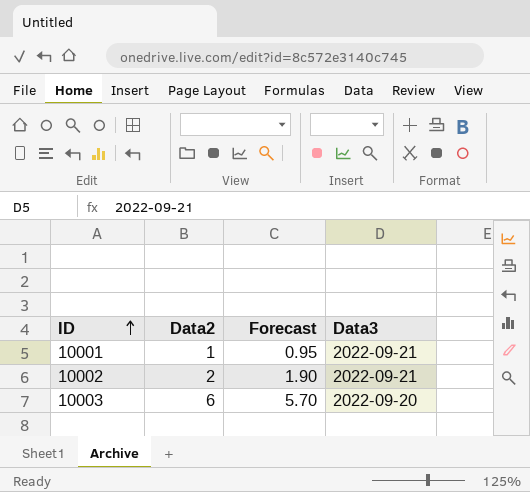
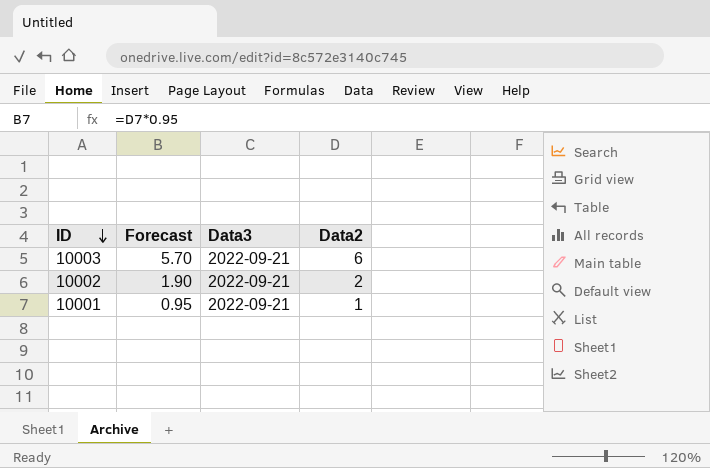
row order: ID ascending -> ID descending
column Data2 | position: 2 -> 4
10003 | Data3: 2022-09-20 -> 2022-09-21

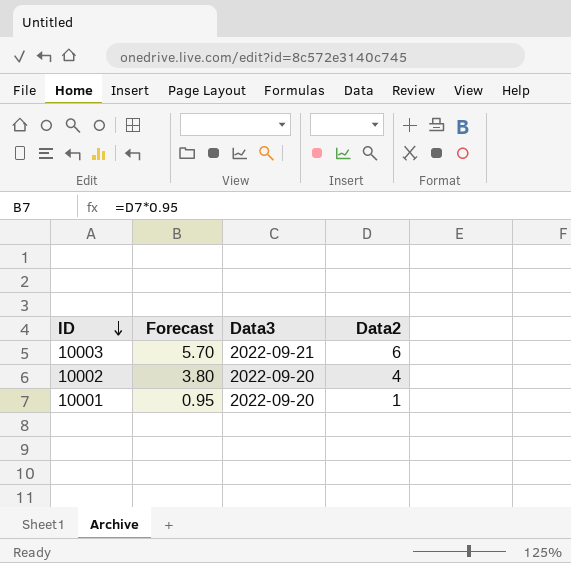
10002 | Forecast: 1.90 -> 3.80
10002 | Data3: 2022-09-21 -> 2022-09-20
10002 | Data2: 2 -> 4
10001 | Data3: 2022-09-21 -> 2022-09-20

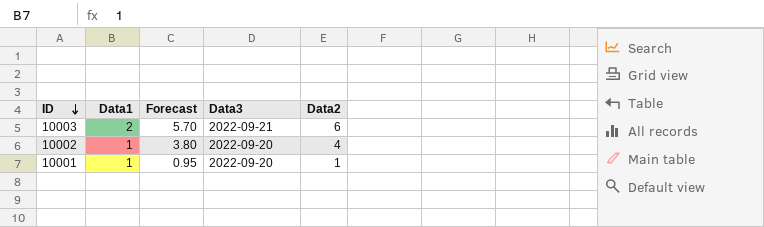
column Data1 | position: none -> 2

